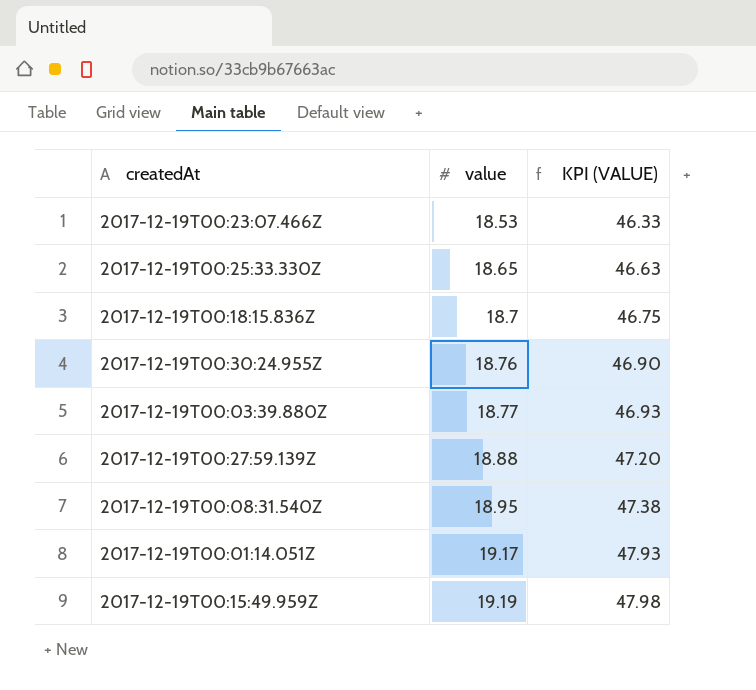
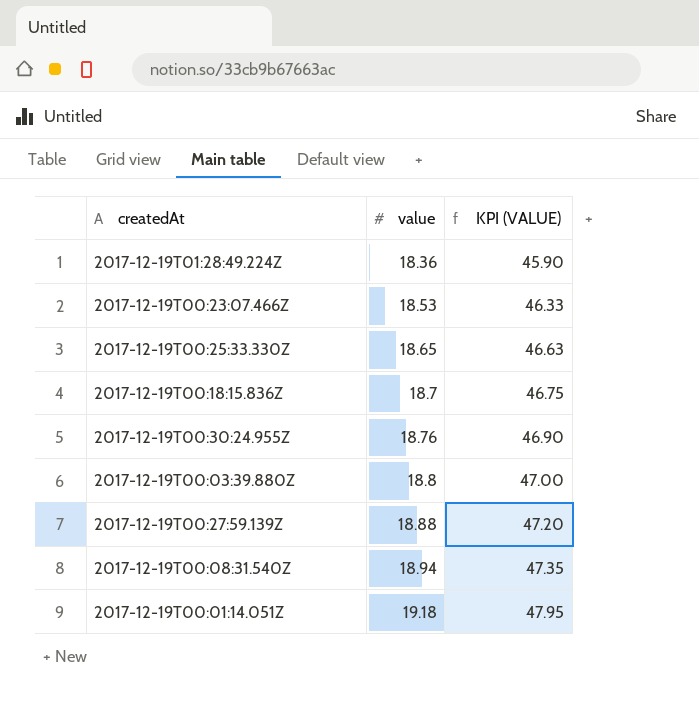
row 2017-12-19T00:15:49.959Z: 19.19 | 47.98 -> none
row 2017-12-19T01:28:49.224Z: none -> 18.36 | 45.90
2017-12-19T00:03:39.880Z | value: 18.77 -> 18.8
2017-12-19T00:03:39.880Z | KPI (VALUE): 46.93 -> 47.00
2017-12-19T00:08:31.540Z | value: 18.95 -> 18.94
2017-12-19T00:08:31.540Z | KPI (VALUE): 47.38 -> 47.35
2017-12-19T00:01:14.051Z | value: 19.17 -> 19.18
2017-12-19T00:01:14.051Z | KPI (VALUE): 47.93 -> 47.95

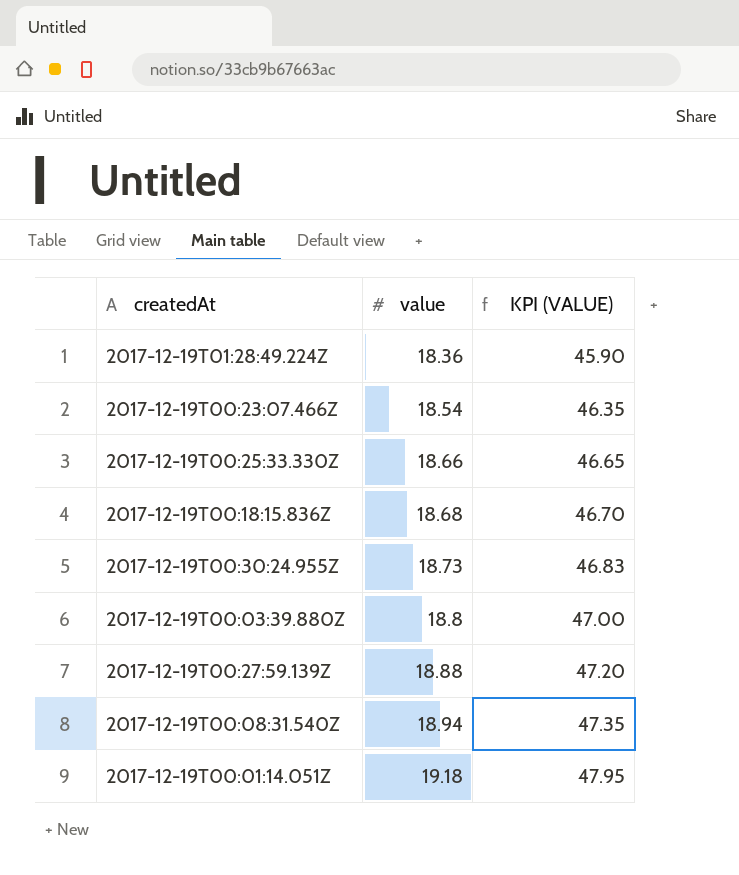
2017-12-19T00:23:07.466Z | value: 18.53 -> 18.54
2017-12-19T00:23:07.466Z | KPI (VALUE): 46.33 -> 46.35
2017-12-19T00:25:33.330Z | value: 18.65 -> 18.66
2017-12-19T00:25:33.330Z | KPI (VALUE): 46.63 -> 46.65
2017-12-19T00:18:15.836Z | value: 18.7 -> 18.68
2017-12-19T00:18:15.836Z | KPI (VALUE): 46.75 -> 46.70
2017-12-19T00:30:24.955Z | value: 18.76 -> 18.73
2017-12-19T00:30:24.955Z | KPI (VALUE): 46.90 -> 46.83

